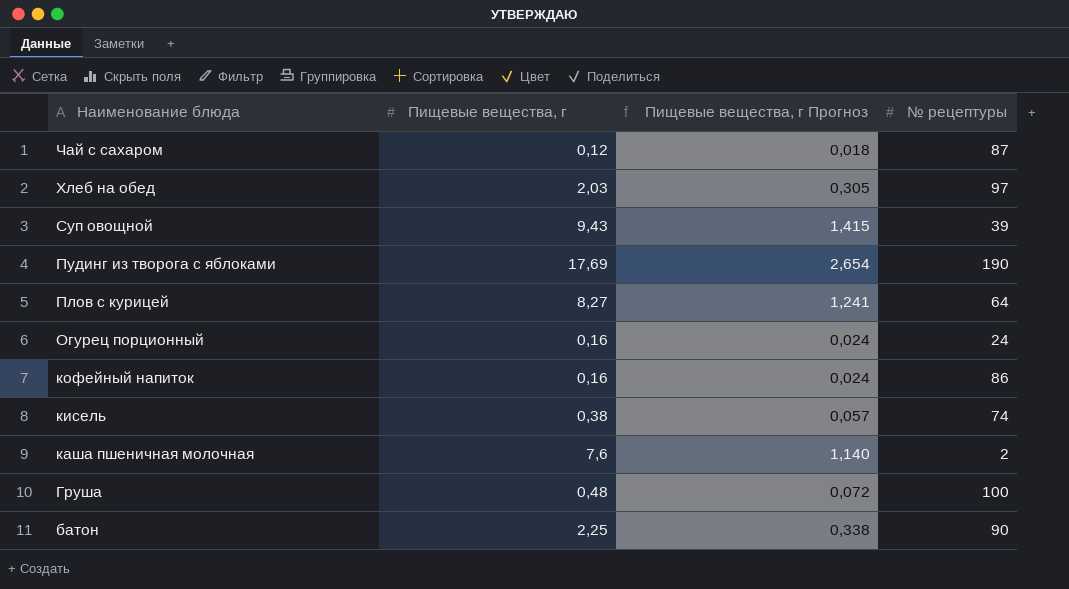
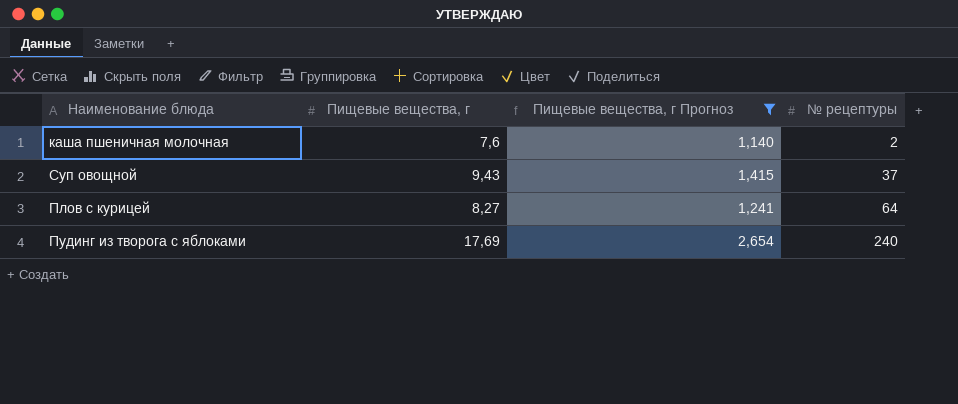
filter: none -> Пищевые вещества, г Прогноз >= 1,140
row order: Наименование блюда descending -> № рецептуры ascending
Суп овощной | № рецептуры: 39 -> 37
Пудинг из творога с яблоками | № рецептуры: 190 -> 240

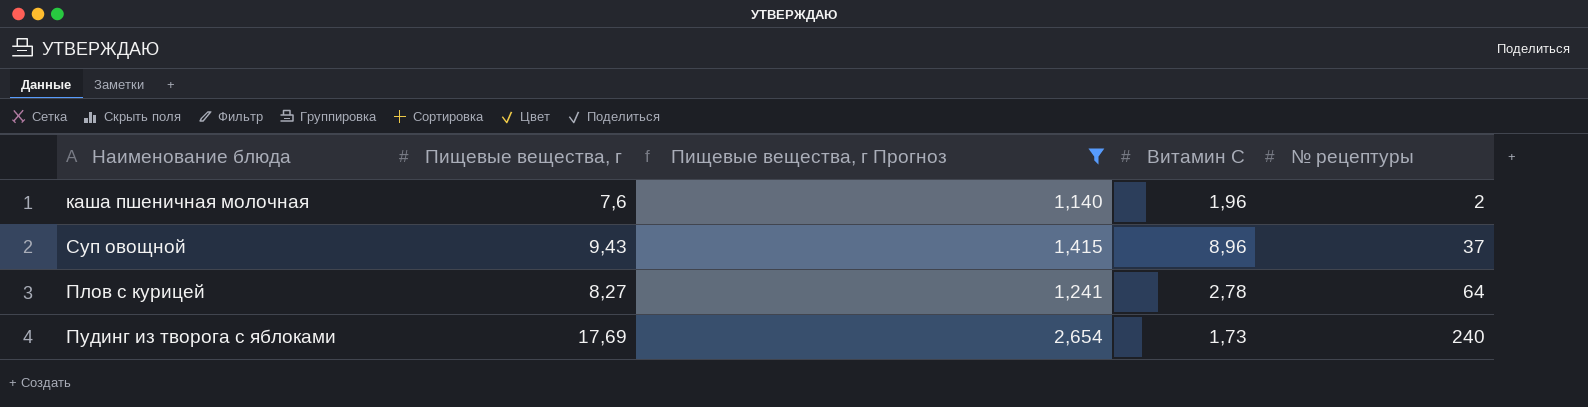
column Витамин С | position: none -> 4

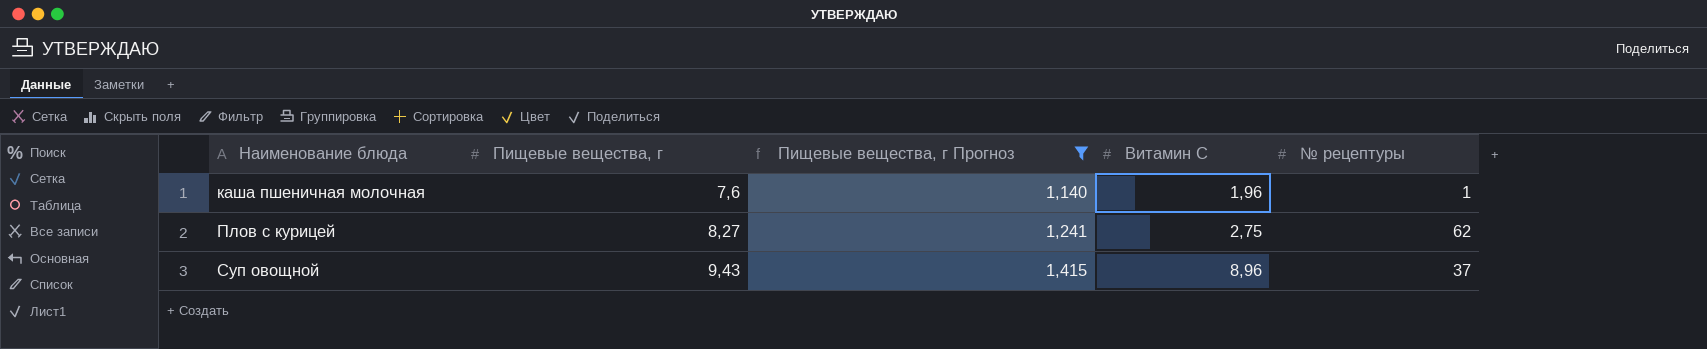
row order: № рецептуры ascending -> Наименование блюда ascending
row Пудинг из творога с яблоками: 17,69 | 2,654 | 1,73 | 240 -> none
каша пшеничная молочная | № рецептуры: 2 -> 1
Плов с курицей | Витамин С: 2,78 -> 2,75
Плов с курицей | № рецептуры: 64 -> 62

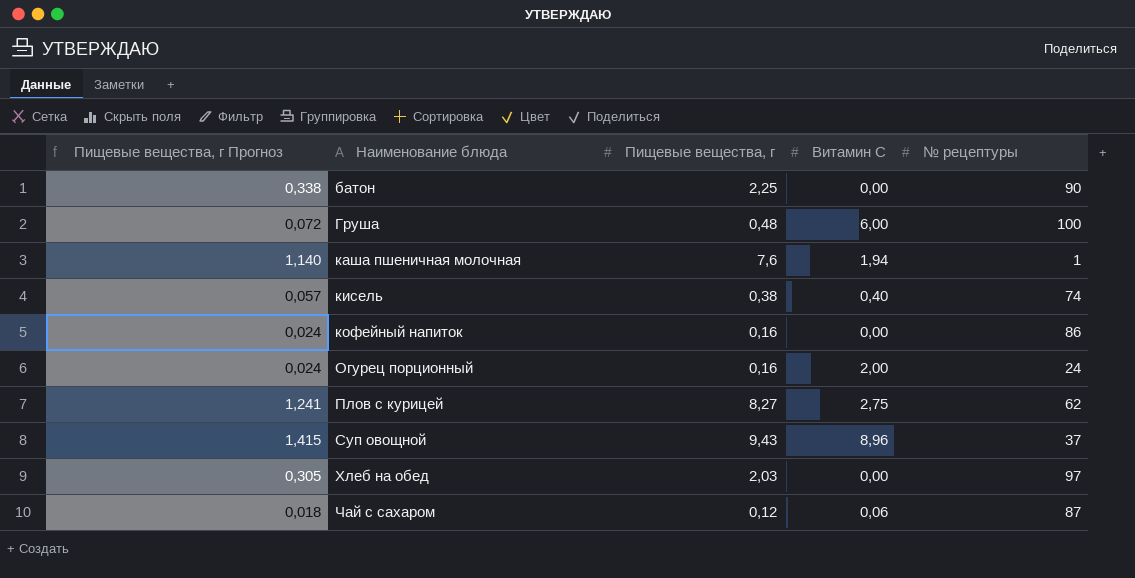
filter: Пищевые вещества, г Прогноз >= 1,140 -> none
column Пищевые вещества, г Прогноз | position: 3 -> 1
каша пшеничная молочная | Витамин С: 1,96 -> 1,94

